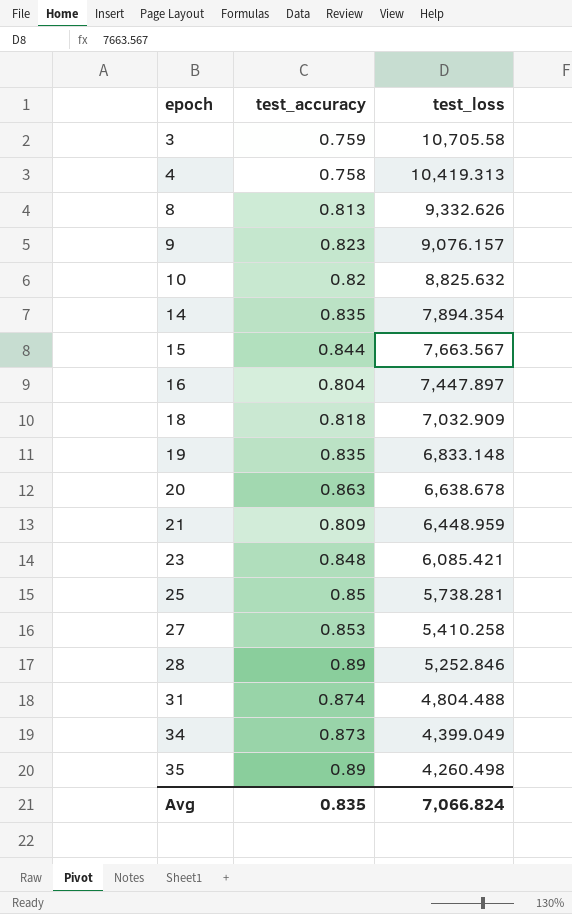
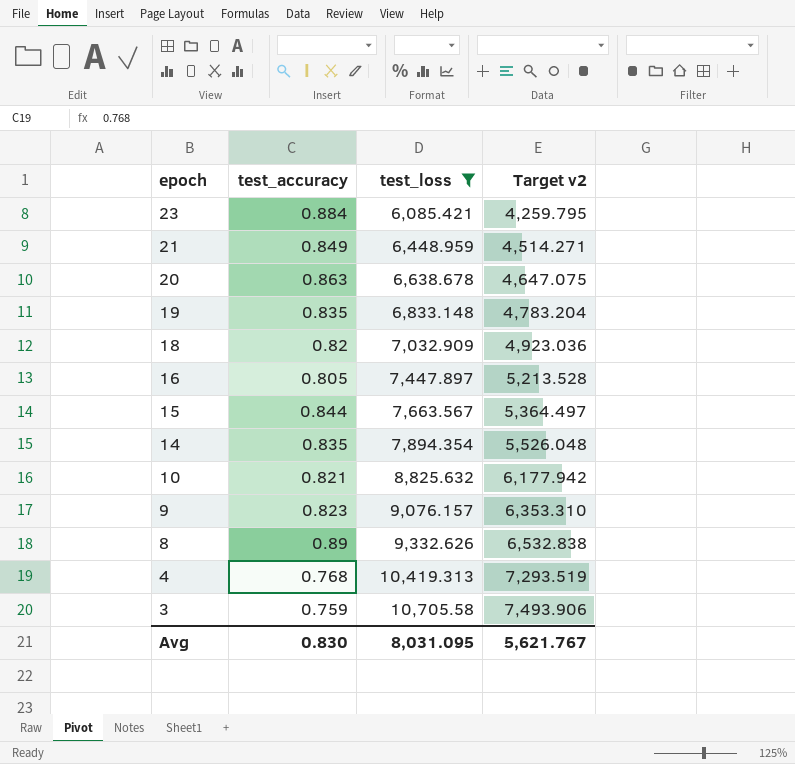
filter: none -> test_loss >= 6,085.421
row order: epoch ascending -> epoch descending
column Target v2 | formula: none -> [test_loss] * 0.7
23 | test_accuracy: 0.848 -> 0.884
21 | test_accuracy: 0.809 -> 0.849
18 | test_accuracy: 0.818 -> 0.82
16 | test_accuracy: 0.804 -> 0.805
10 | test_accuracy: 0.82 -> 0.821
8 | test_accuracy: 0.813 -> 0.89
4 | test_accuracy: 0.758 -> 0.768
Avg | test_accuracy: 0.835 -> 0.830
Avg | test_loss: 7,066.824 -> 8,031.095

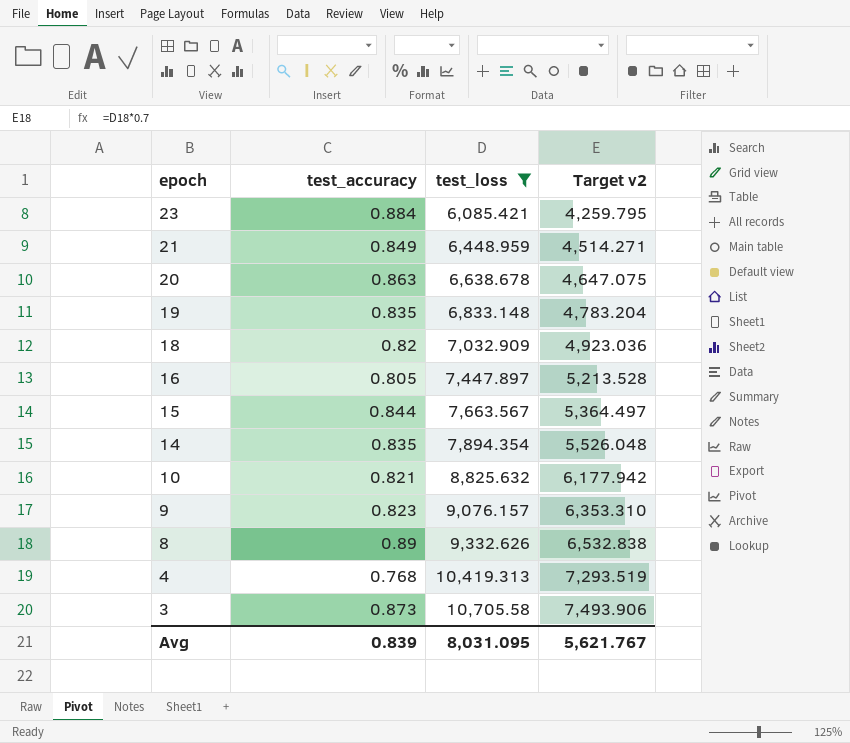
3 | test_accuracy: 0.759 -> 0.873
Avg | test_accuracy: 0.830 -> 0.839

